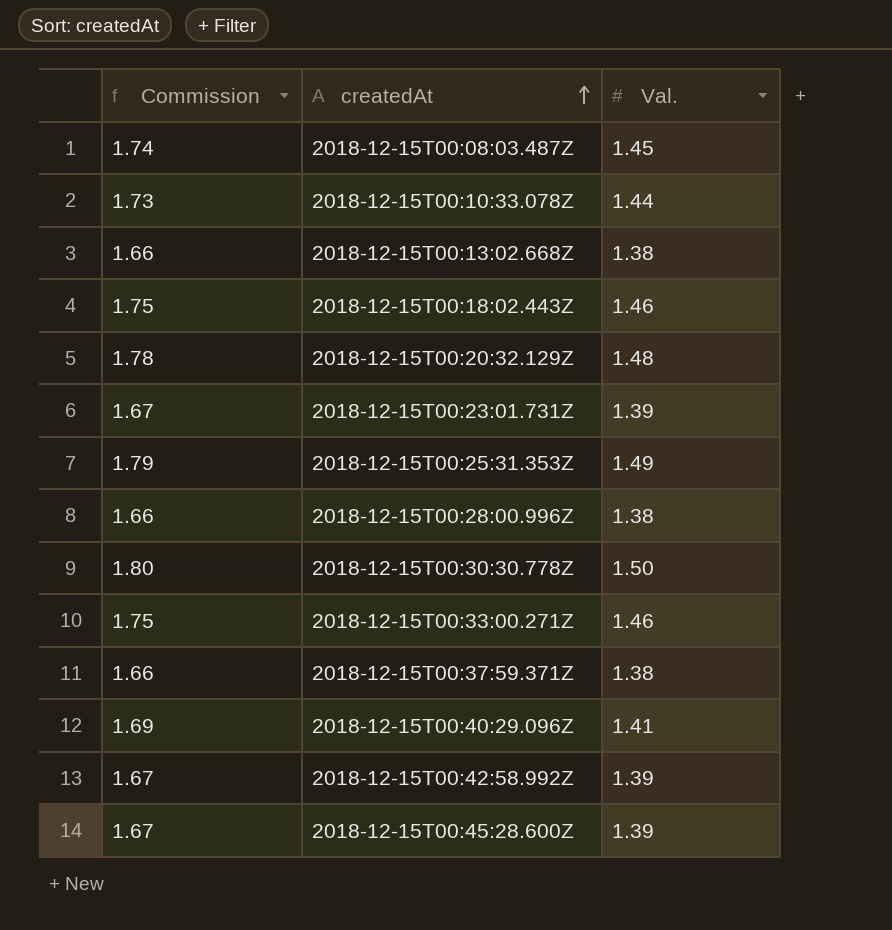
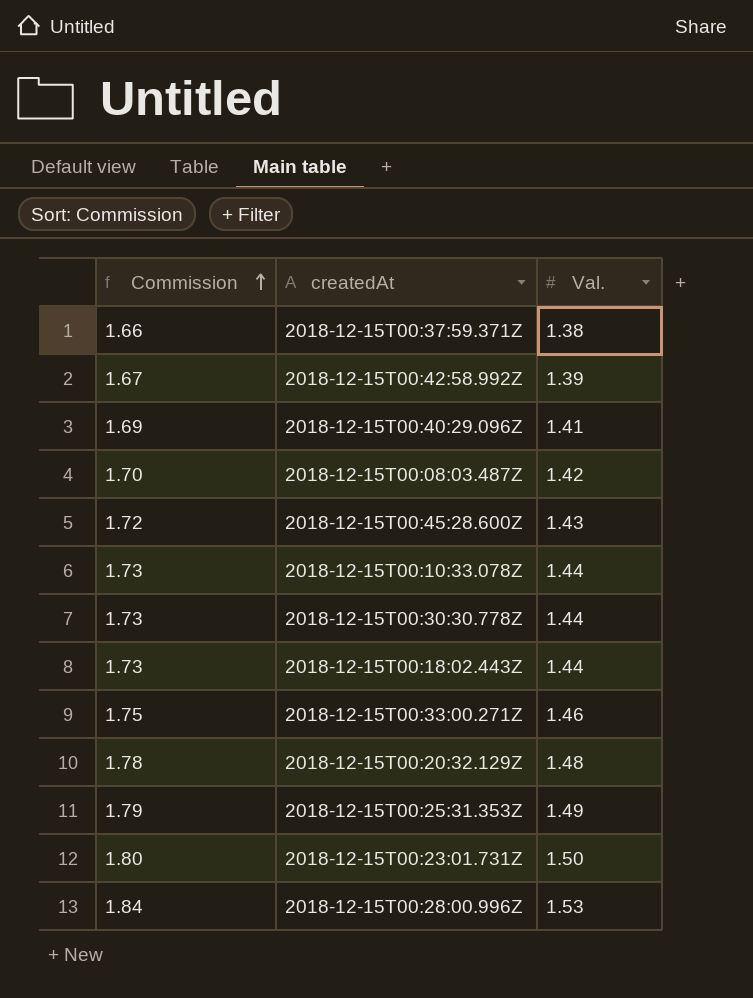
row order: createdAt ascending -> Commission ascending
row 2018-12-15T00:13:02.668Z: 1.66 | 1.38 -> none
2018-12-15T00:08:03.487Z | Commission: 1.74 -> 1.70
2018-12-15T00:08:03.487Z | Val.: 1.45 -> 1.42
2018-12-15T00:45:28.600Z | Commission: 1.67 -> 1.72
2018-12-15T00:45:28.600Z | Val.: 1.39 -> 1.43
2018-12-15T00:30:30.778Z | Commission: 1.80 -> 1.73
2018-12-15T00:30:30.778Z | Val.: 1.50 -> 1.44
2018-12-15T00:18:02.443Z | Commission: 1.75 -> 1.73
2018-12-15T00:18:02.443Z | Val.: 1.46 -> 1.44
2018-12-15T00:23:01.731Z | Commission: 1.67 -> 1.80
2018-12-15T00:23:01.731Z | Val.: 1.39 -> 1.50
2018-12-15T00:28:00.996Z | Commission: 1.66 -> 1.84
2018-12-15T00:28:00.996Z | Val.: 1.38 -> 1.53

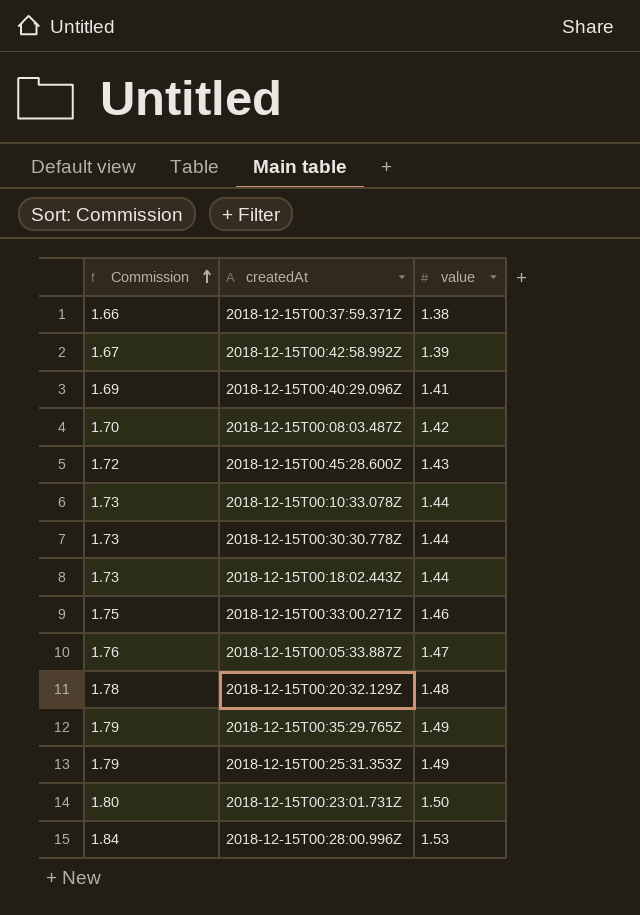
column name: Val. -> value
row 2018-12-15T00:05:33.887Z: none -> 1.76 | 1.47
row 2018-12-15T00:35:29.765Z: none -> 1.79 | 1.49

